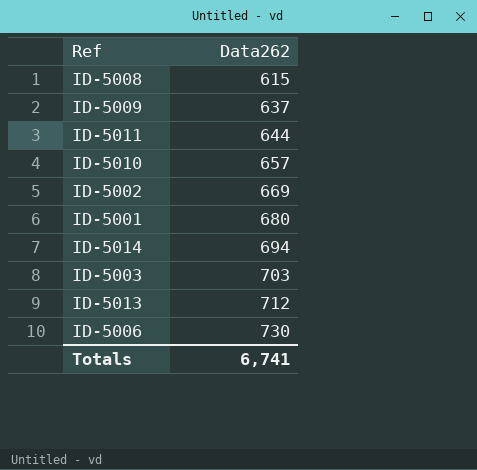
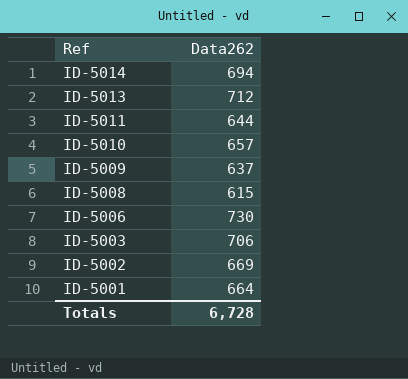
row order: Data262 ascending -> Ref descending
ID-5003 | Data262: 703 -> 706
ID-5001 | Data262: 680 -> 664
Totals | Data262: 6,741 -> 6,728

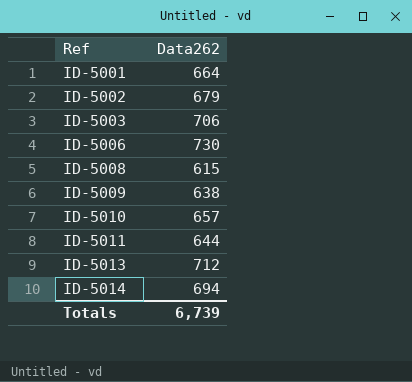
row order: Ref descending -> Ref ascending
ID-5002 | Data262: 669 -> 679
ID-5009 | Data262: 637 -> 638
Totals | Data262: 6,728 -> 6,739

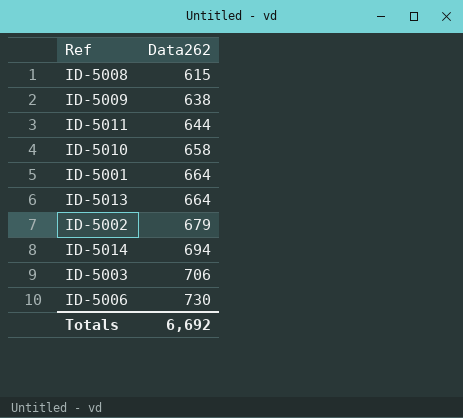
row order: Ref ascending -> Data262 ascending
ID-5010 | Data262: 657 -> 658
ID-5013 | Data262: 712 -> 664
Totals | Data262: 6,739 -> 6,692

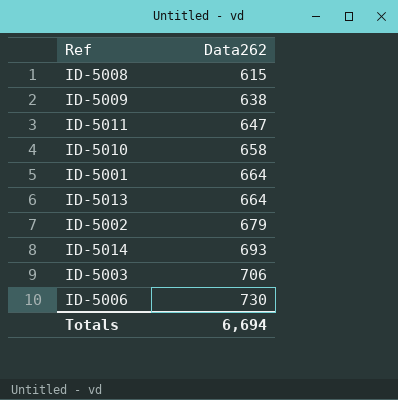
ID-5011 | Data262: 644 -> 647
ID-5014 | Data262: 694 -> 693
Totals | Data262: 6,692 -> 6,694

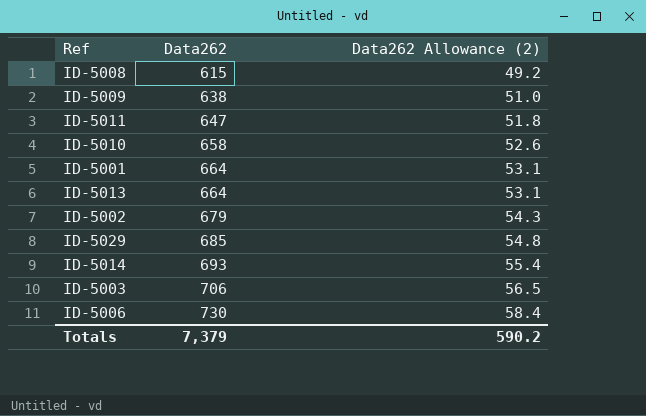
column Data262 Allowance (2) | formula: none -> [Data262] * 0.08
row ID-5029: none -> 685 | 54.8
Totals | Data262: 6,694 -> 7,379

